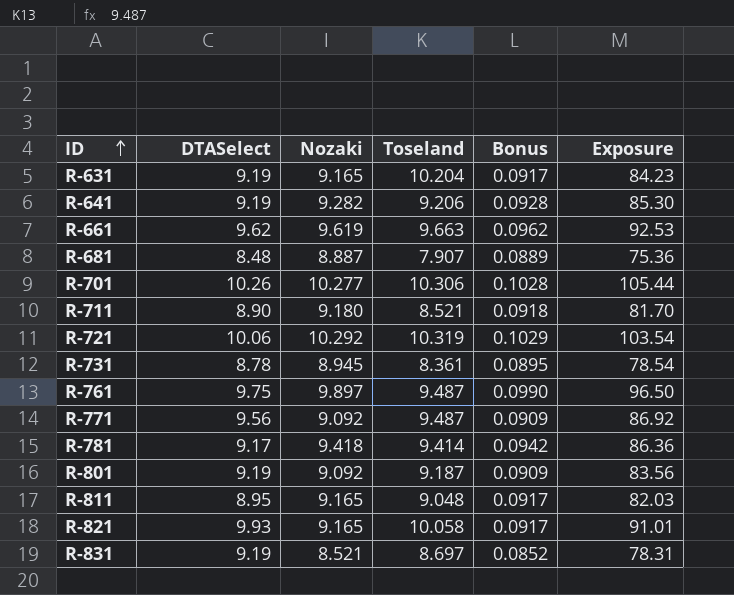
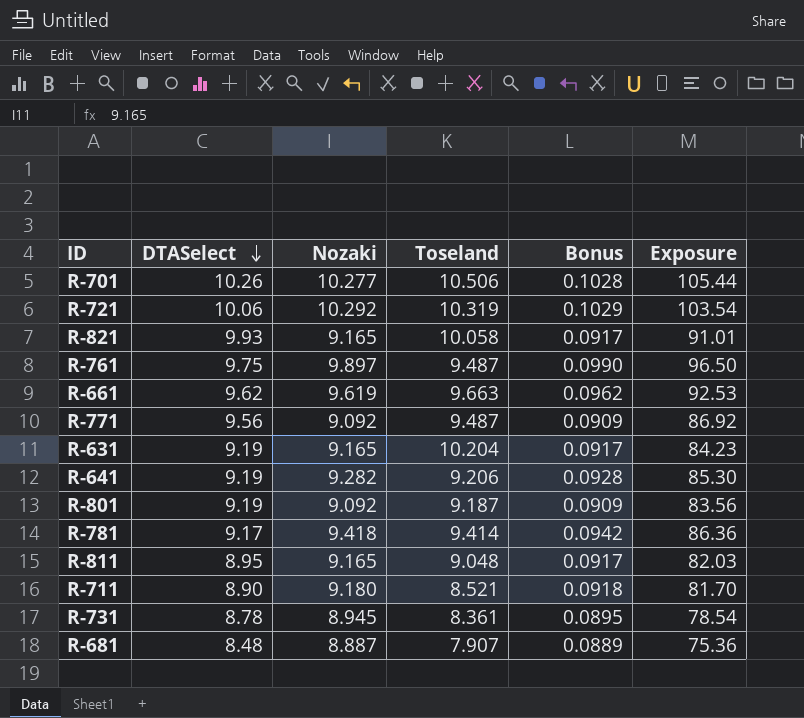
row order: ID ascending -> DTASelect descending
row R-831: 9.19 | 8.521 | 8.697 | 0.0852 | 78.31 -> none
R-701 | Toseland: 10.306 -> 10.506

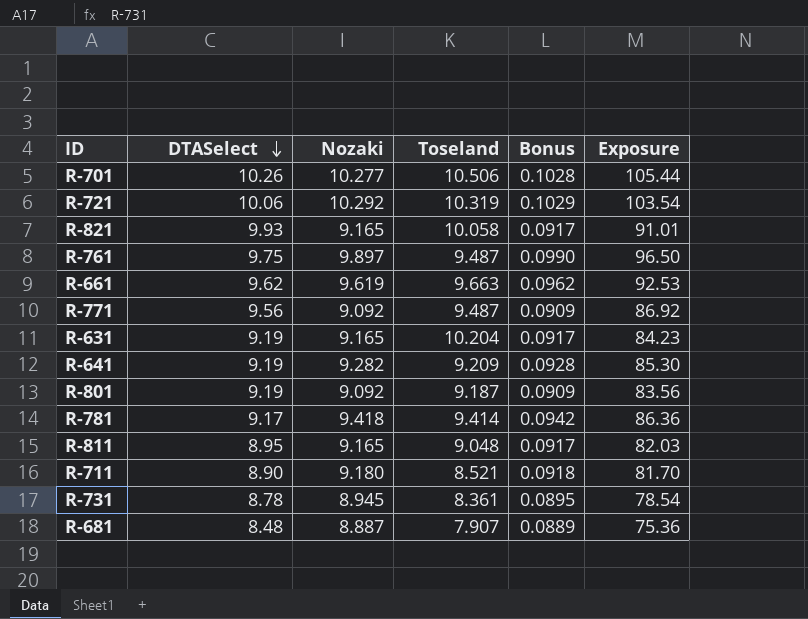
R-641 | Toseland: 9.206 -> 9.209

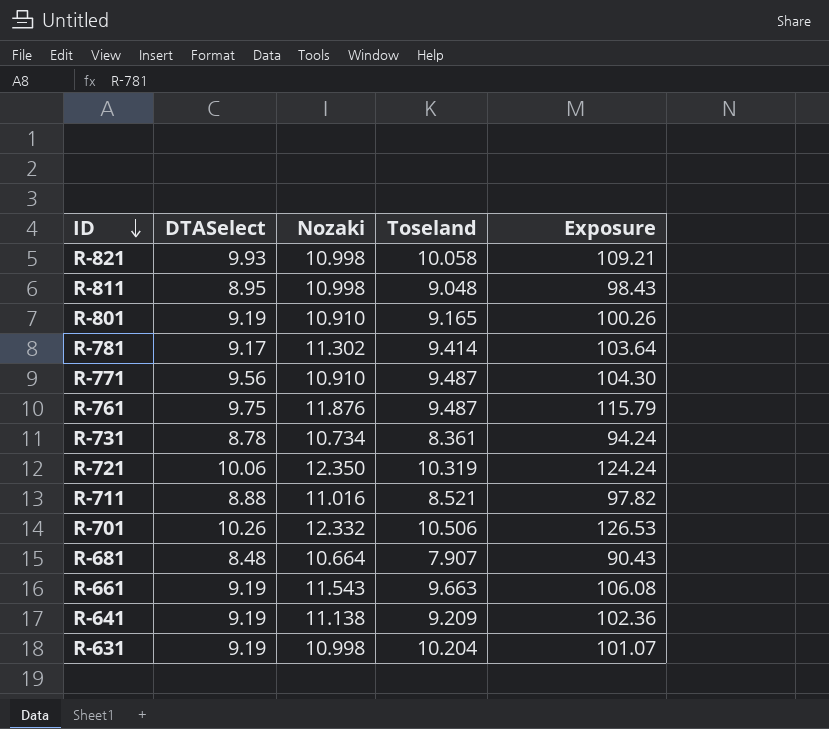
row order: DTASelect descending -> ID descending
column Bonus | formula: [Nozaki] * 0.01 -> none
R-821 | Nozaki: 9.165 -> 10.998
R-821 | Exposure: 91.01 -> 109.21
R-811 | Nozaki: 9.165 -> 10.998
R-811 | Exposure: 82.03 -> 98.43
R-801 | Nozaki: 9.092 -> 10.910
R-801 | Toseland: 9.187 -> 9.165
R-801 | Exposure: 83.56 -> 100.26
R-781 | Nozaki: 9.418 -> 11.302
R-781 | Exposure: 86.36 -> 103.64
R-771 | Nozaki: 9.092 -> 10.910
R-771 | Exposure: 86.92 -> 104.30
R-761 | Nozaki: 9.897 -> 11.876
R-761 | Exposure: 96.50 -> 115.79
R-731 | Nozaki: 8.945 -> 10.734
R-731 | Exposure: 78.54 -> 94.24
R-721 | Nozaki: 10.292 -> 12.350
R-721 | Exposure: 103.54 -> 124.24
R-711 | DTASelect: 8.90 -> 8.88
R-711 | Nozaki: 9.180 -> 11.016
R-711 | Exposure: 81.70 -> 97.82
R-701 | Nozaki: 10.277 -> 12.332
R-701 | Exposure: 105.44 -> 126.53
R-681 | Nozaki: 8.887 -> 10.664
R-681 | Exposure: 75.36 -> 90.43
R-661 | DTASelect: 9.62 -> 9.19
R-661 | Nozaki: 9.619 -> 11.543
R-661 | Exposure: 92.53 -> 106.08
R-641 | Nozaki: 9.282 -> 11.138
R-641 | Exposure: 85.30 -> 102.36
R-631 | Nozaki: 9.165 -> 10.998
R-631 | Exposure: 84.23 -> 101.07

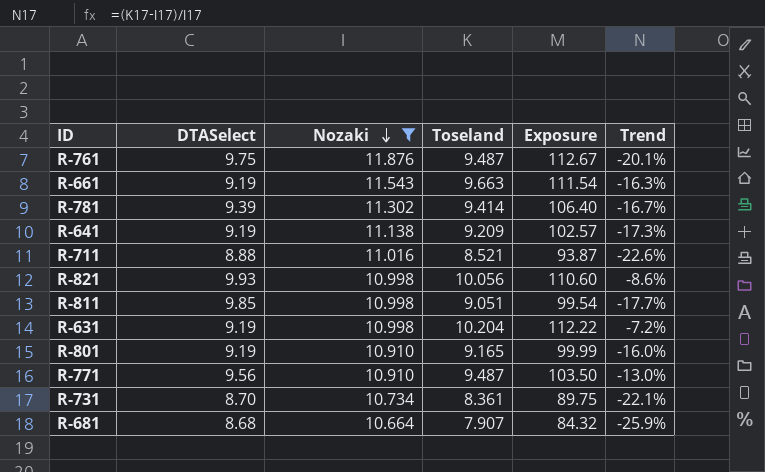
filter: none -> Nozaki <= 11.876
row order: ID descending -> Nozaki descending
column Exposure | formula: [DTASelect] * [Nozaki] -> [Nozaki] * [Toseland]
column Trend | formula: none -> ([Toseland] - [Nozaki]) / [Nozaki]
R-781 | DTASelect: 9.17 -> 9.39
R-821 | Toseland: 10.058 -> 10.056
R-811 | DTASelect: 8.95 -> 9.85
R-811 | Toseland: 9.048 -> 9.051
R-731 | DTASelect: 8.78 -> 8.70
R-681 | DTASelect: 8.48 -> 8.68

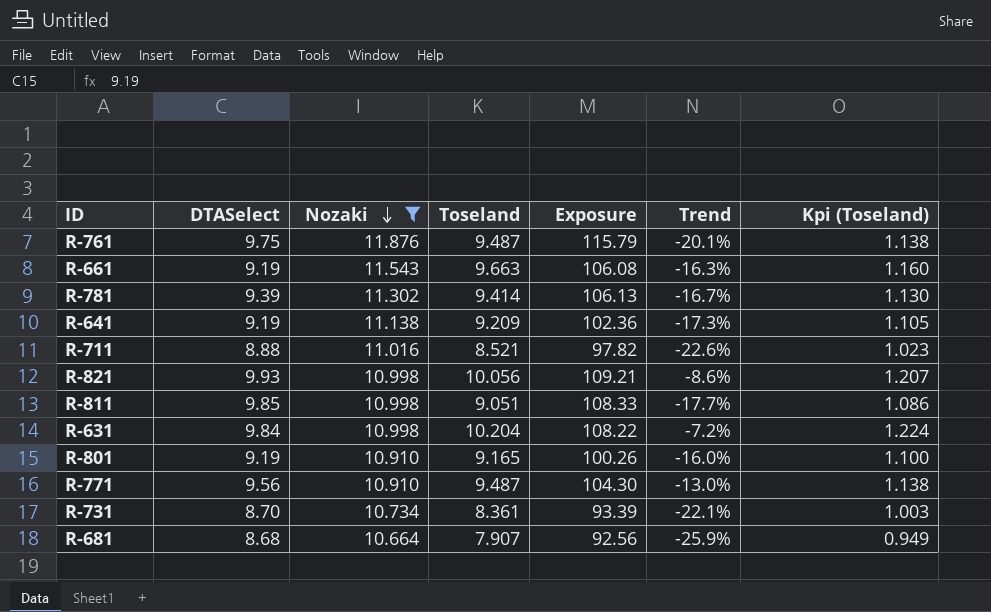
column Exposure | formula: [Nozaki] * [Toseland] -> [DTASelect] * [Nozaki]
column Kpi (Toseland) | formula: none -> [Toseland] * 0.12
R-631 | DTASelect: 9.19 -> 9.84

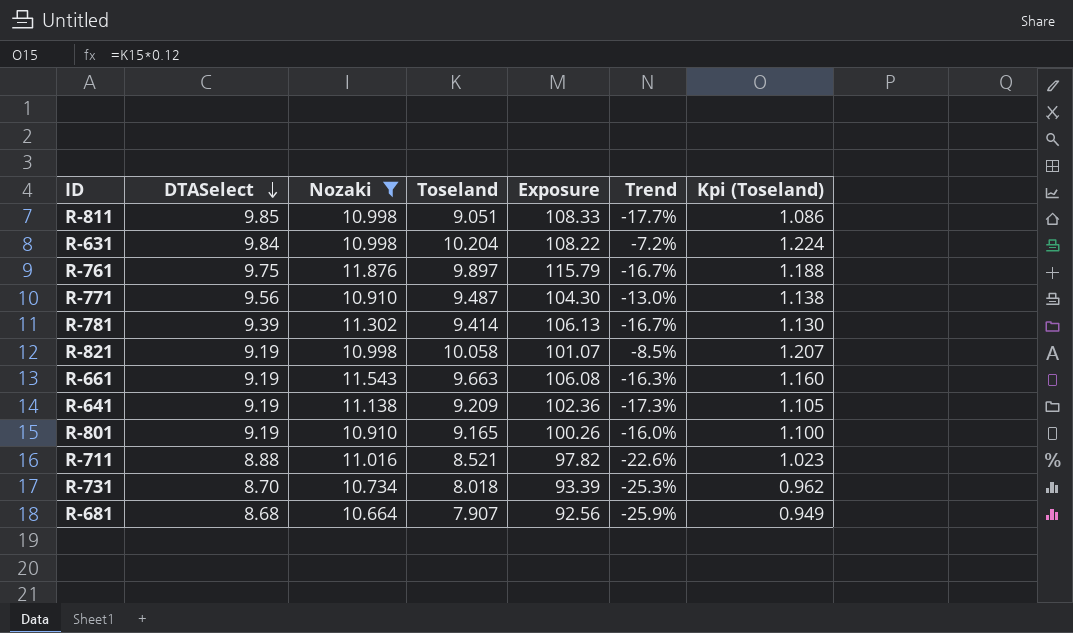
row order: Nozaki descending -> DTASelect descending
R-761 | Toseland: 9.487 -> 9.897
R-761 | Trend: -20.1% -> -16.7%
R-761 | Kpi (Toseland): 1.138 -> 1.188
R-821 | DTASelect: 9.93 -> 9.19
R-821 | Toseland: 10.056 -> 10.058
R-821 | Exposure: 109.21 -> 101.07
R-821 | Trend: -8.6% -> -8.5%
R-731 | Toseland: 8.361 -> 8.018
R-731 | Trend: -22.1% -> -25.3%
R-731 | Kpi (Toseland): 1.003 -> 0.962

